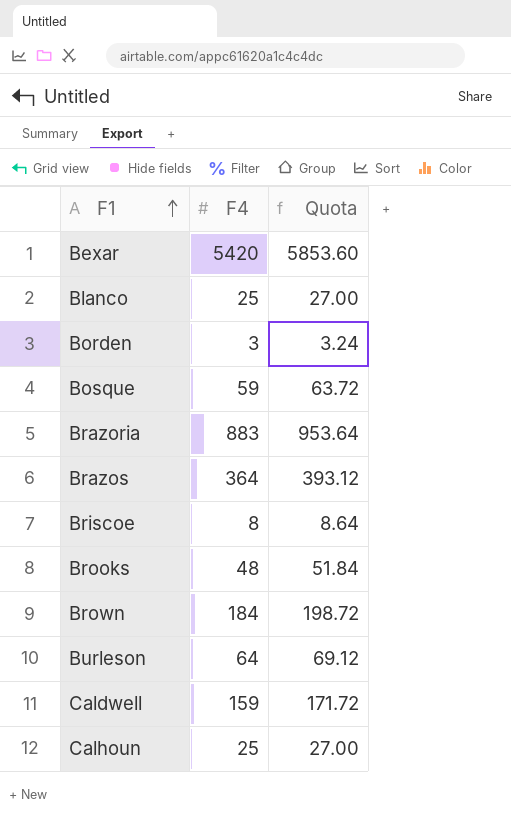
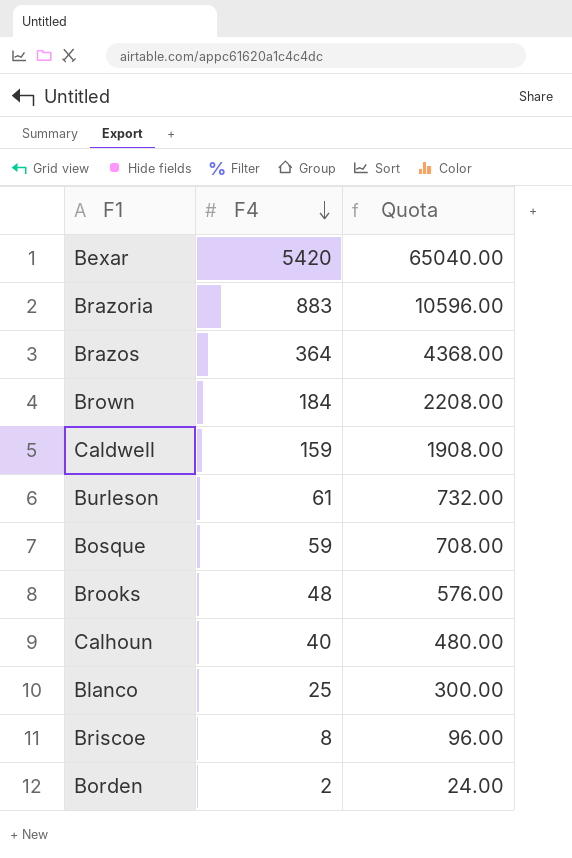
row order: F1 ascending -> F4 descending
column Quota | formula: [F4] * 1.08 -> [F4] * 12
Burleson | F4: 64 -> 61
Calhoun | F4: 25 -> 40
Borden | F4: 3 -> 2

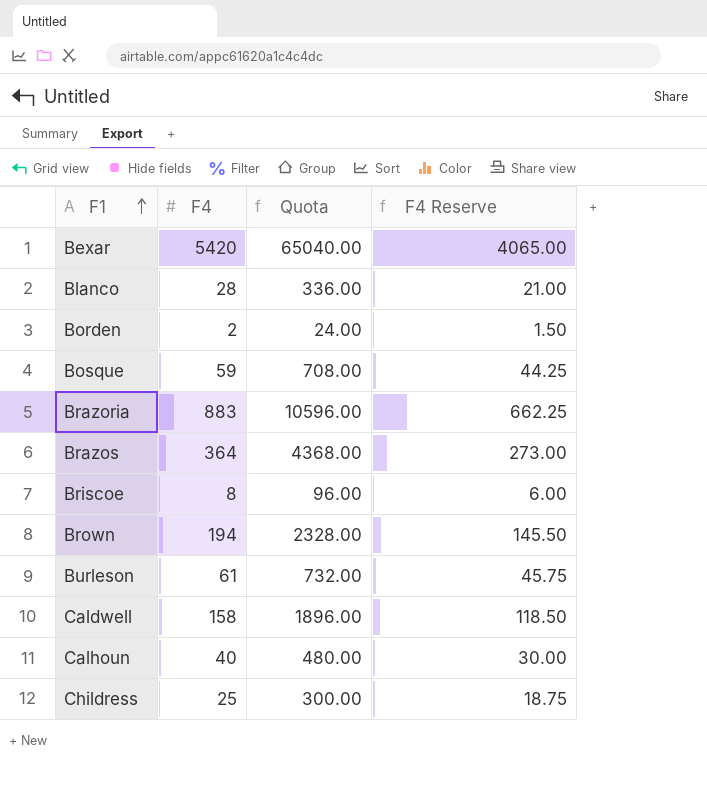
row order: F4 descending -> F1 ascending
column F4 Reserve | formula: none -> [F4] * 0.75
row Brooks: 48 | 576.00 -> none
Blanco | F4: 25 -> 28
Blanco | Quota: 300.00 -> 336.00
Brown | F4: 184 -> 194
Brown | Quota: 2208.00 -> 2328.00
Caldwell | F4: 159 -> 158
Caldwell | Quota: 1908.00 -> 1896.00
row Childress: none -> 25 | 300.00 | 18.75

